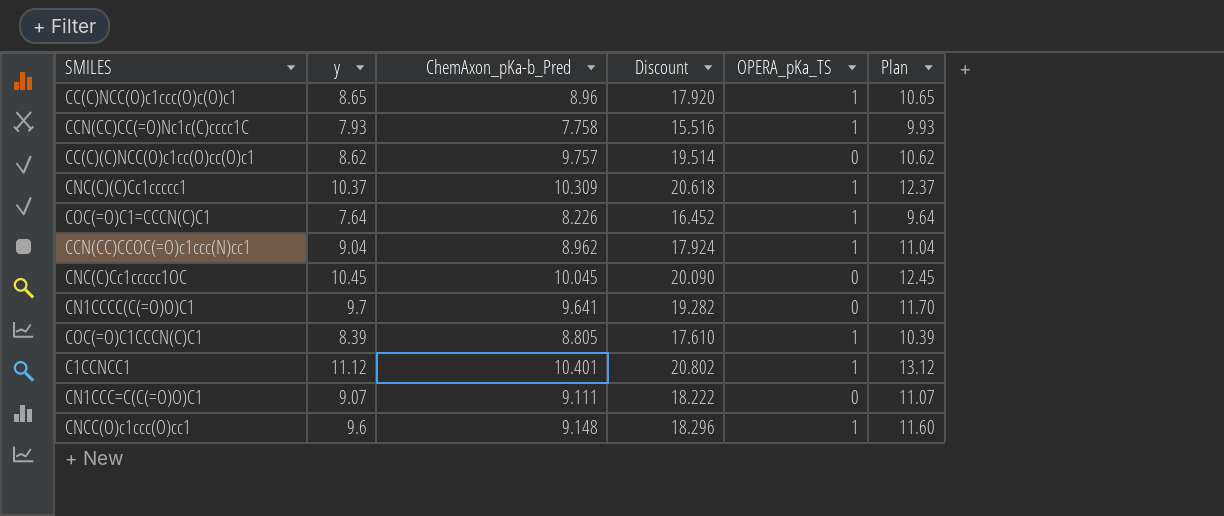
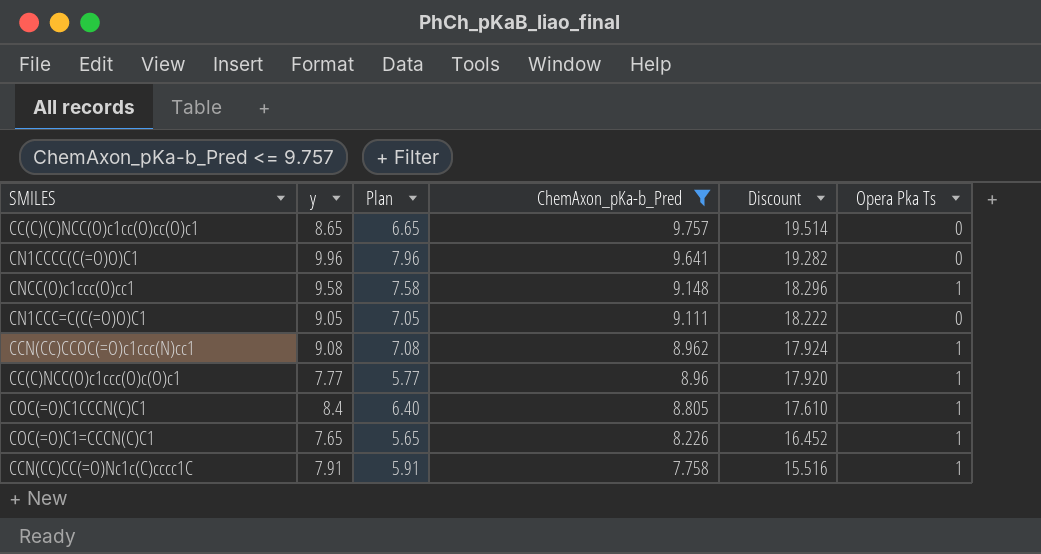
filter: none -> ChemAxon_pKa-b_Pred <= 9.757
row order: none -> ChemAxon_pKa-b_Pred descending
column Plan | formula: [y] + 2 -> [y] - 2
column Plan | position: 6 -> 3
column name: OPERA_pKa_TS -> Opera Pka Ts
CC(C)(C)NCC(O)c1cc(O)cc(O)c1 | y: 8.62 -> 8.65
CN1CCCC(C(=O)O)C1 | y: 9.7 -> 9.96
CNCC(O)c1ccc(O)cc1 | y: 9.6 -> 9.58
CN1CCC=C(C(=O)O)C1 | y: 9.07 -> 9.05
CCN(CC)CCOC(=O)c1ccc(N)cc1 | y: 9.04 -> 9.08
CC(C)NCC(O)c1ccc(O)c(O)c1 | y: 8.65 -> 7.77
COC(=O)C1CCCN(C)C1 | y: 8.39 -> 8.4
COC(=O)C1=CCCN(C)C1 | y: 7.64 -> 7.65
CCN(CC)CC(=O)Nc1c(C)cccc1C | y: 7.93 -> 7.91

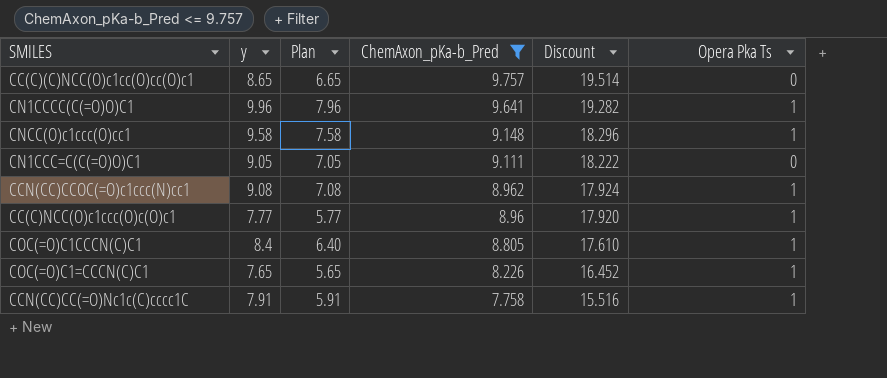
CN1CCCC(C(=O)O)C1 | Opera Pka Ts: 0 -> 1

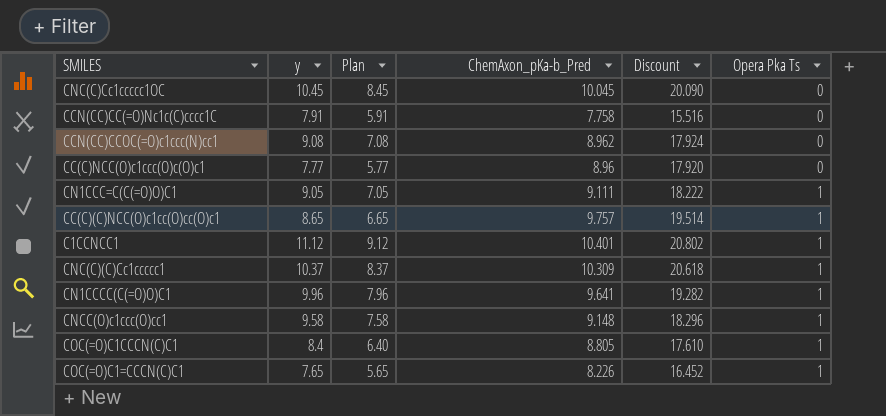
filter: ChemAxon_pKa-b_Pred <= 9.757 -> none
row order: ChemAxon_pKa-b_Pred descending -> Opera Pka Ts ascending
CCN(CC)CC(=O)Nc1c(C)cccc1C | Opera Pka Ts: 1 -> 0
CCN(CC)CCOC(=O)c1ccc(N)cc1 | Opera Pka Ts: 1 -> 0
CC(C)NCC(O)c1ccc(O)c(O)c1 | Opera Pka Ts: 1 -> 0
CN1CCC=C(C(=O)O)C1 | Opera Pka Ts: 0 -> 1
CC(C)(C)NCC(O)c1cc(O)cc(O)c1 | Opera Pka Ts: 0 -> 1

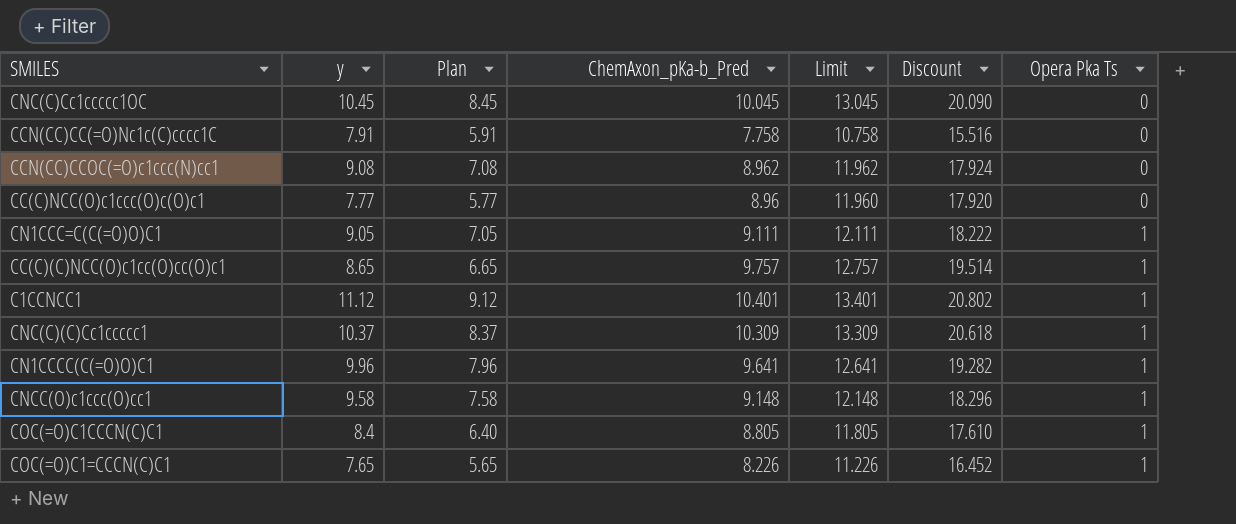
column Limit | formula: none -> [ChemAxon_pKa-b_Pred] + 3

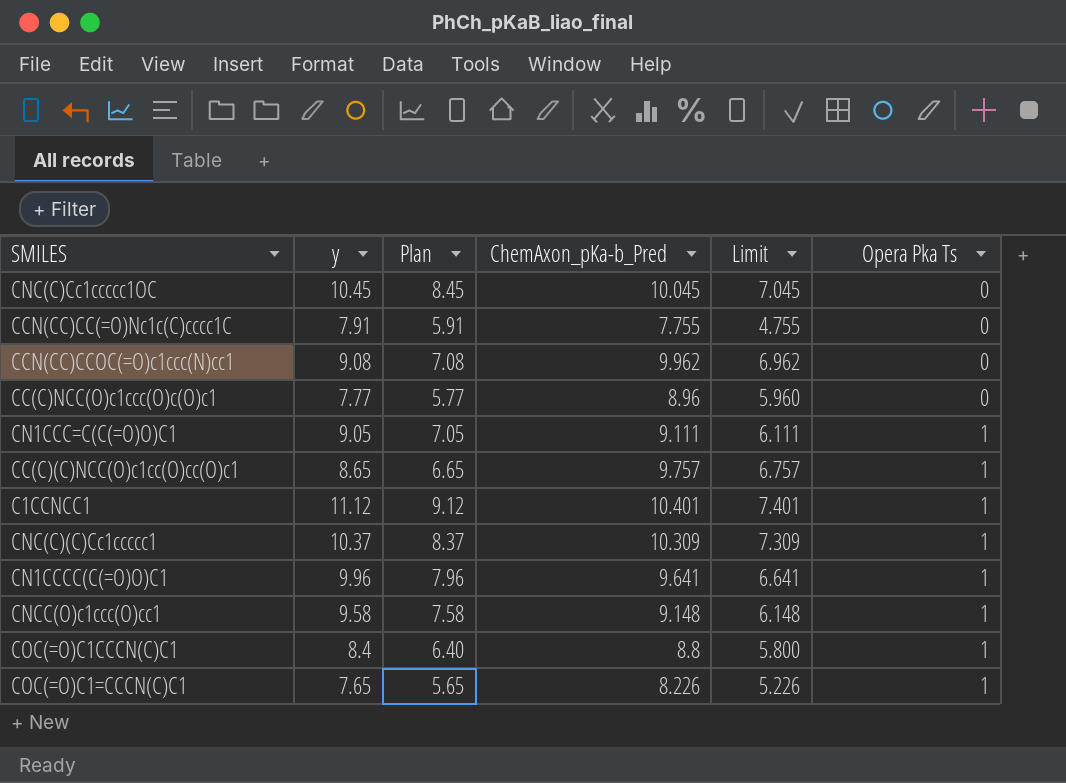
column Discount | formula: [ChemAxon_pKa-b_Pred] * 2 -> none
column Limit | formula: [ChemAxon_pKa-b_Pred] + 3 -> [ChemAxon_pKa-b_Pred] - 3
CCN(CC)CC(=O)Nc1c(C)cccc1C | ChemAxon_pKa-b_Pred: 7.758 -> 7.755
CCN(CC)CCOC(=O)c1ccc(N)cc1 | ChemAxon_pKa-b_Pred: 8.962 -> 9.962
COC(=O)C1CCCN(C)C1 | ChemAxon_pKa-b_Pred: 8.805 -> 8.8

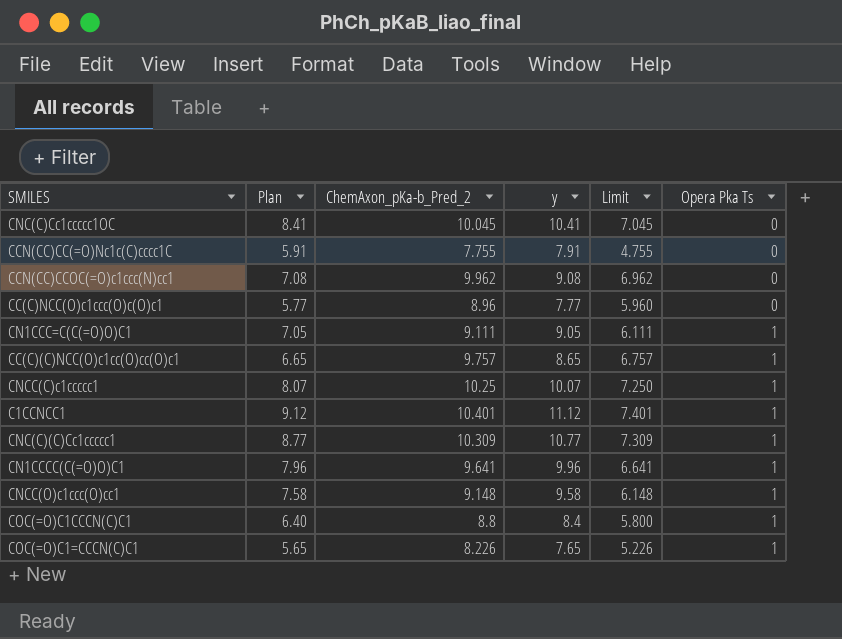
column name: ChemAxon_pKa-b_Pred -> ChemAxon_pKa-b_Pred_2
column y | position: 2 -> 4
CNC(C)Cc1ccccc1OC | Plan: 8.45 -> 8.41
CNC(C)Cc1ccccc1OC | y: 10.45 -> 10.41
row CNCC(C)c1ccccc1: none -> 8.07 | 10.25 | 10.07 | 7.250 | 1
CNC(C)(C)Cc1ccccc1 | Plan: 8.37 -> 8.77
CNC(C)(C)Cc1ccccc1 | y: 10.37 -> 10.77

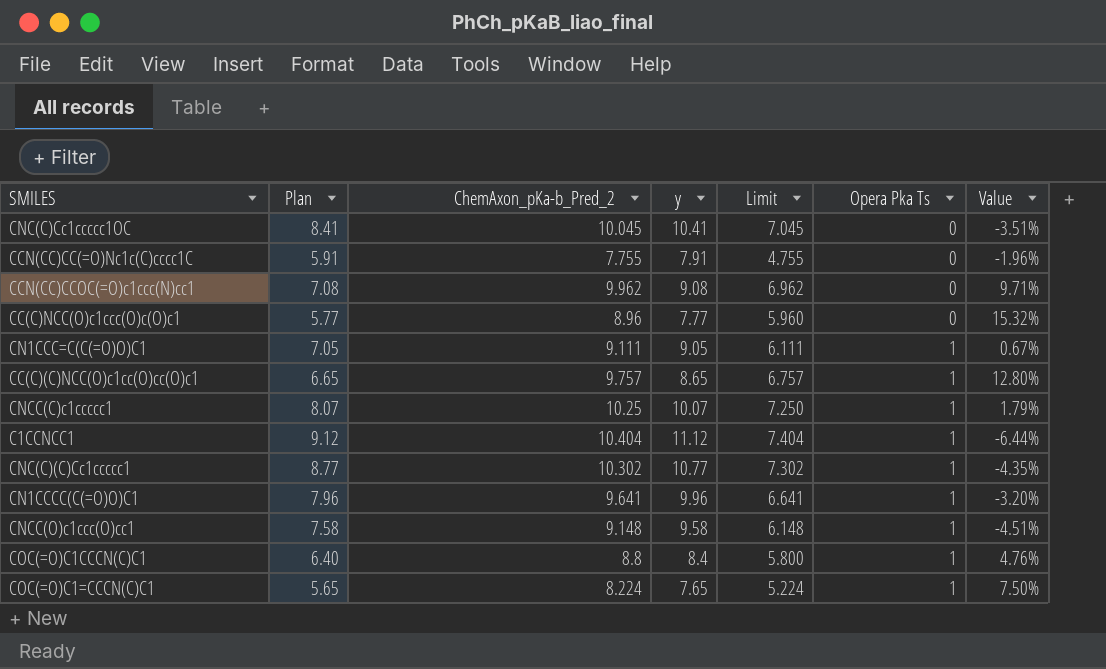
column Value | formula: none -> ([ChemAxon_pKa-b_Pred_2] - [y]) / [y]
C1CCNCC1 | ChemAxon_pKa-b_Pred_2: 10.401 -> 10.404
C1CCNCC1 | Limit: 7.401 -> 7.404
CNC(C)(C)Cc1ccccc1 | ChemAxon_pKa-b_Pred_2: 10.309 -> 10.302
CNC(C)(C)Cc1ccccc1 | Limit: 7.309 -> 7.302
COC(=O)C1=CCCN(C)C1 | ChemAxon_pKa-b_Pred_2: 8.226 -> 8.224
COC(=O)C1=CCCN(C)C1 | Limit: 5.226 -> 5.224

